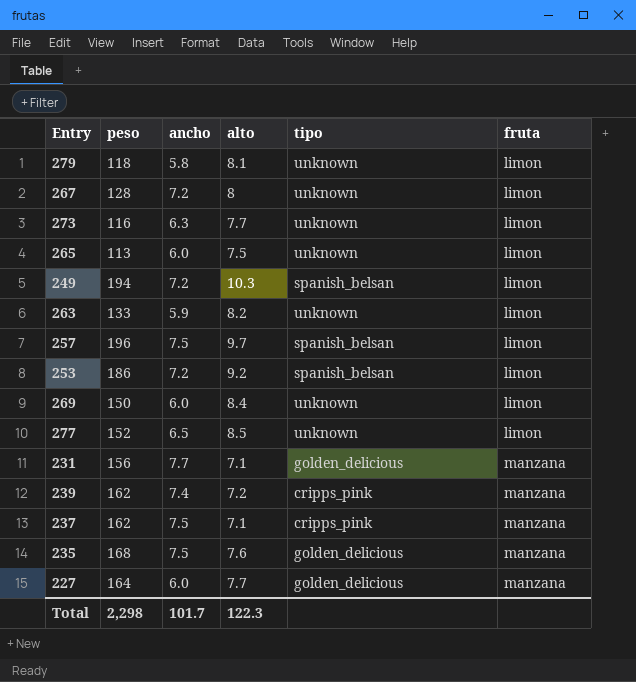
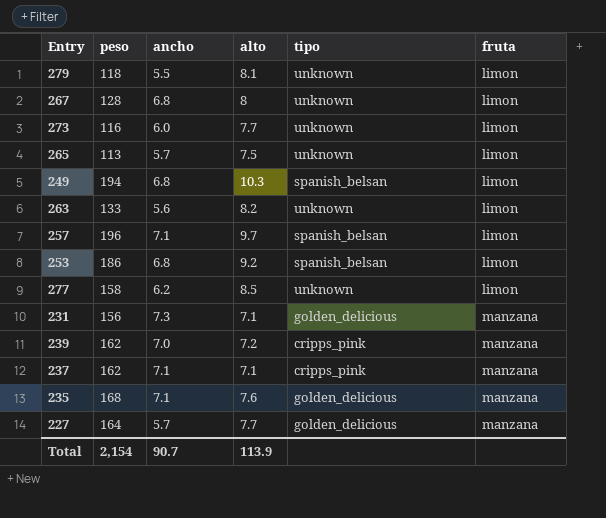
row 269: 150 | 6.0 | 8.4 | unknown | limon -> none
279 | ancho: 5.8 -> 5.5
267 | ancho: 7.2 -> 6.8
273 | ancho: 6.3 -> 6.0
265 | ancho: 6.0 -> 5.7
249 | ancho: 7.2 -> 6.8
263 | ancho: 5.9 -> 5.6
257 | ancho: 7.5 -> 7.1
253 | ancho: 7.2 -> 6.8
277 | peso: 152 -> 158
277 | ancho: 6.5 -> 6.2
231 | ancho: 7.7 -> 7.3
239 | ancho: 7.4 -> 7.0
237 | ancho: 7.5 -> 7.1
235 | ancho: 7.5 -> 7.1
227 | ancho: 6.0 -> 5.7
Total | peso: 2,298 -> 2,154
Total | ancho: 101.7 -> 90.7
Total | alto: 122.3 -> 113.9

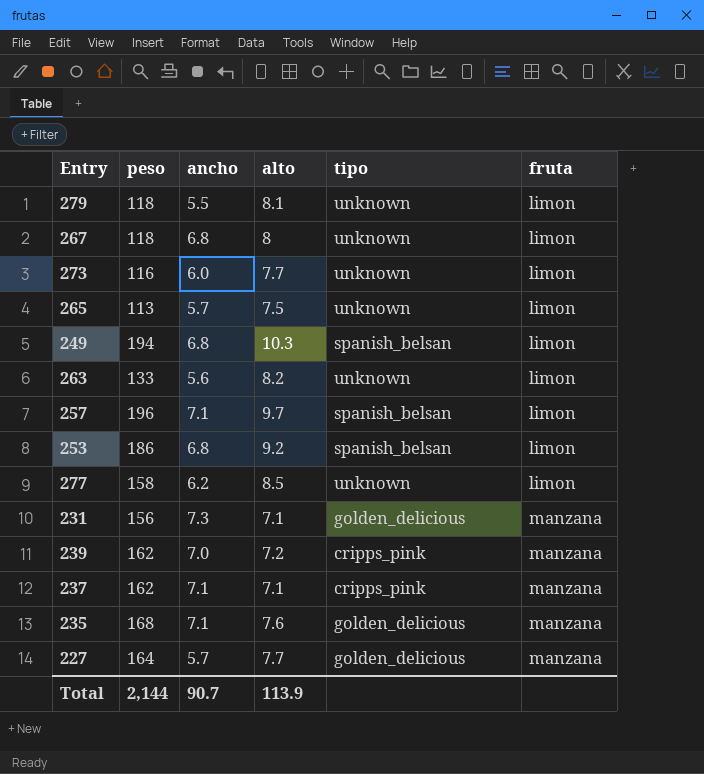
267 | peso: 128 -> 118
Total | peso: 2,154 -> 2,144

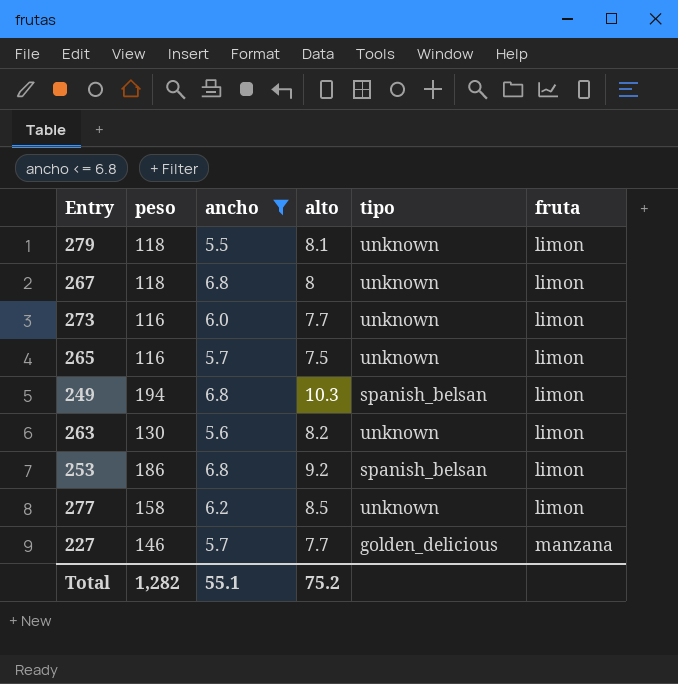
filter: none -> ancho <= 6.8
265 | peso: 113 -> 116
263 | peso: 133 -> 130
227 | peso: 164 -> 146
Total | peso: 2,144 -> 1,282
Total | ancho: 90.7 -> 55.1
Total | alto: 113.9 -> 75.2

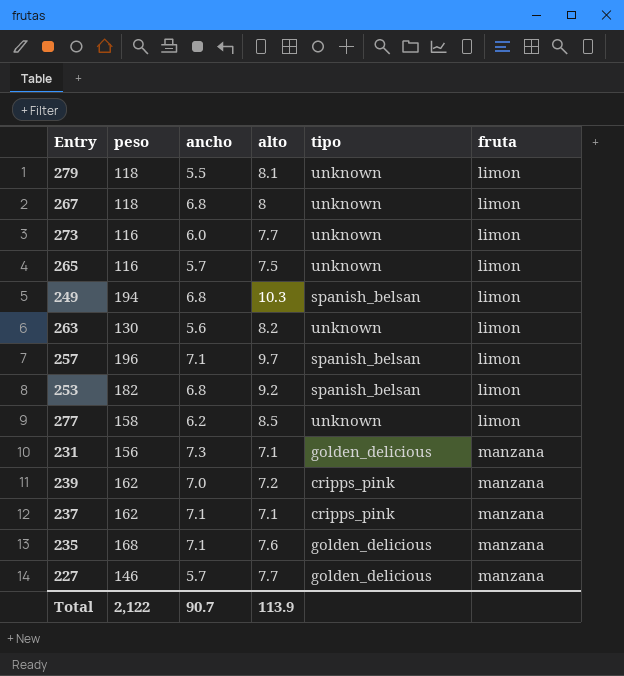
filter: ancho <= 6.8 -> none
253 | peso: 186 -> 182
Total | peso: 1,282 -> 2,122
Total | ancho: 55.1 -> 90.7
Total | alto: 75.2 -> 113.9

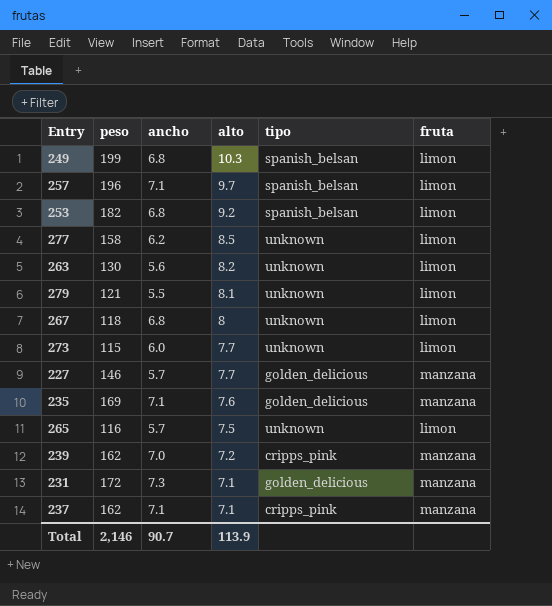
row order: fruta ascending -> alto descending
249 | peso: 194 -> 199
279 | peso: 118 -> 121
273 | peso: 116 -> 115
235 | peso: 168 -> 169
231 | peso: 156 -> 172
Total | peso: 2,122 -> 2,146

